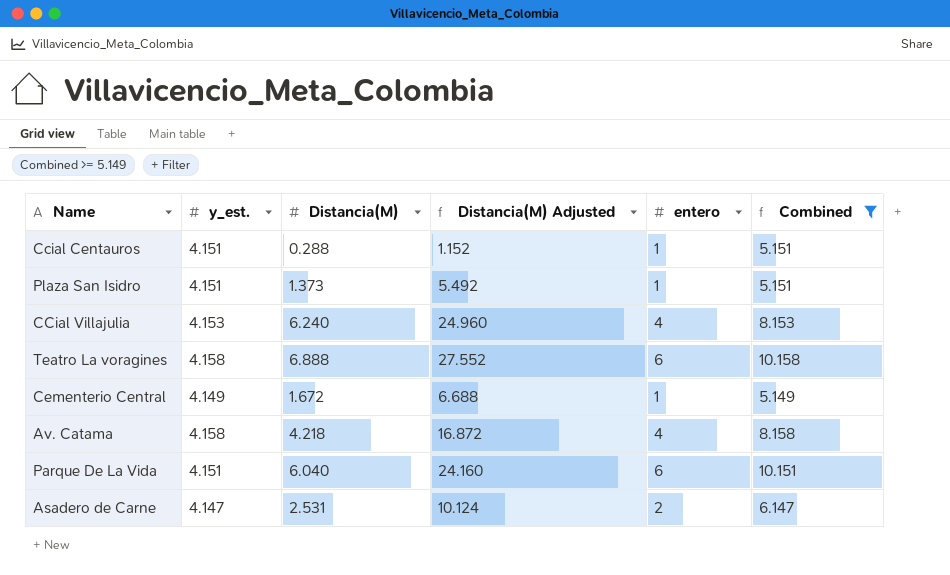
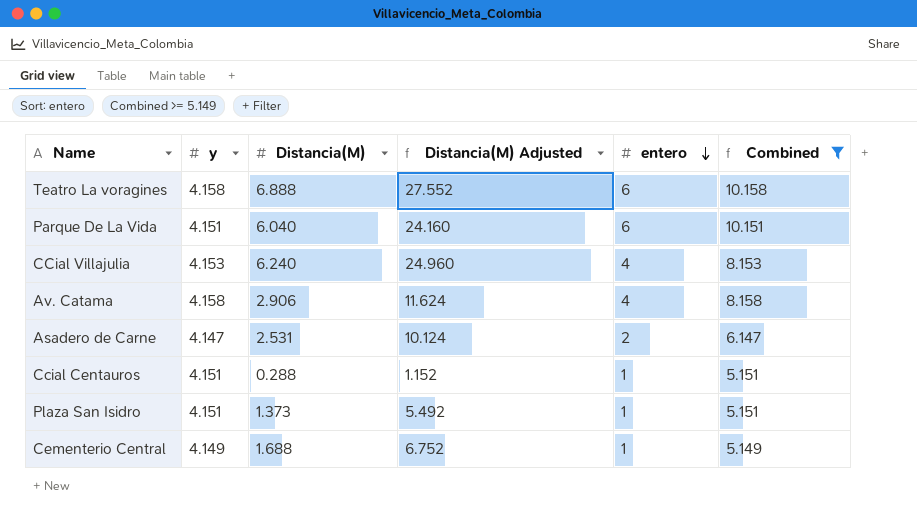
row order: none -> entero descending
column name: y_est. -> y
Av. Catama | Distancia(M): 4.218 -> 2.906
Av. Catama | Distancia(M) Adjusted: 16.872 -> 11.624
Cementerio Central | Distancia(M): 1.672 -> 1.688
Cementerio Central | Distancia(M) Adjusted: 6.688 -> 6.752

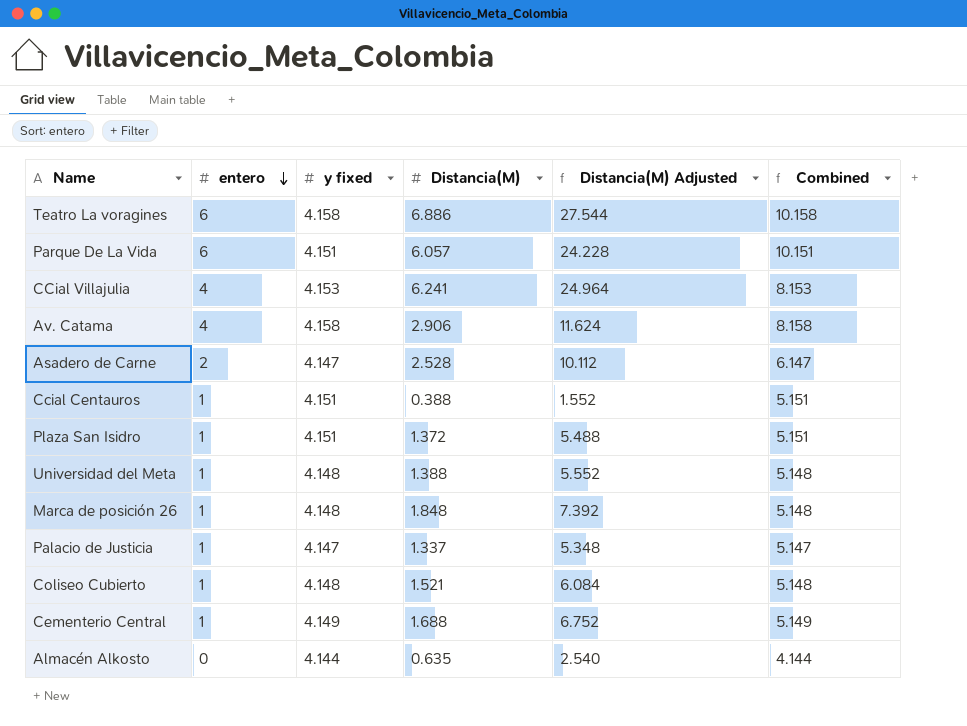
filter: Combined >= 5.149 -> none
column entero | position: 5 -> 2
column name: y -> y fixed
Teatro La voragines | Distancia(M): 6.888 -> 6.886
Teatro La voragines | Distancia(M) Adjusted: 27.552 -> 27.544
Parque De La Vida | Distancia(M): 6.040 -> 6.057
Parque De La Vida | Distancia(M) Adjusted: 24.160 -> 24.228
CCial Villajulia | Distancia(M): 6.240 -> 6.241
CCial Villajulia | Distancia(M) Adjusted: 24.960 -> 24.964
Asadero de Carne | Distancia(M): 2.531 -> 2.528
Asadero de Carne | Distancia(M) Adjusted: 10.124 -> 10.112
Ccial Centauros | Distancia(M): 0.288 -> 0.388
Ccial Centauros | Distancia(M) Adjusted: 1.152 -> 1.552
Plaza San Isidro | Distancia(M): 1.373 -> 1.372
Plaza San Isidro | Distancia(M) Adjusted: 5.492 -> 5.488

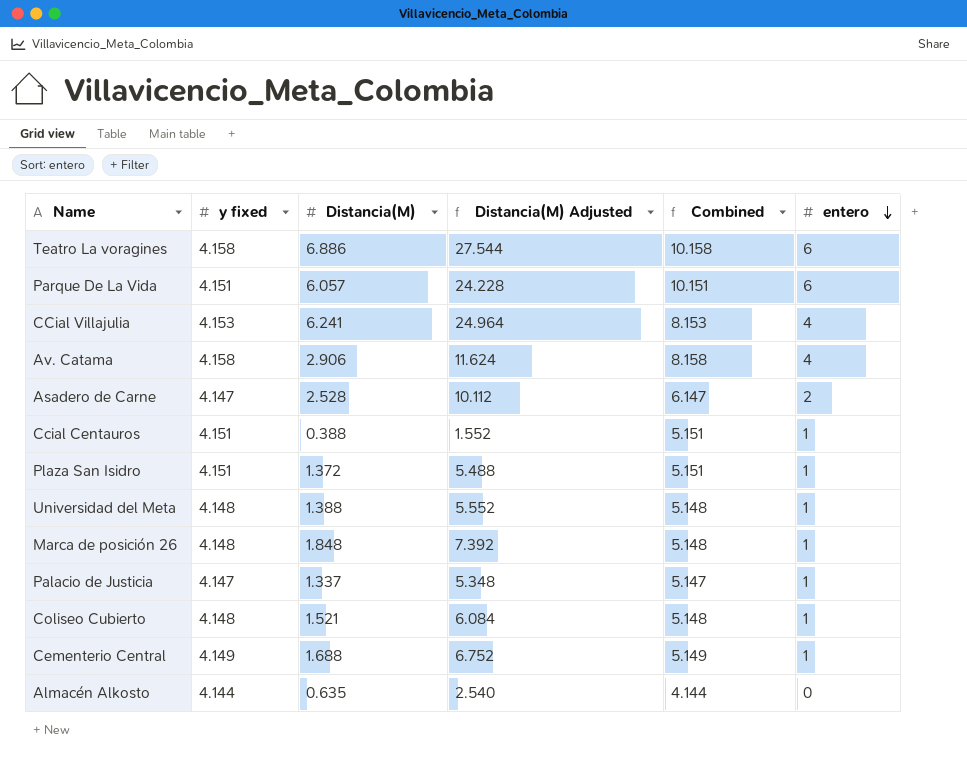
column entero | position: 2 -> 6

